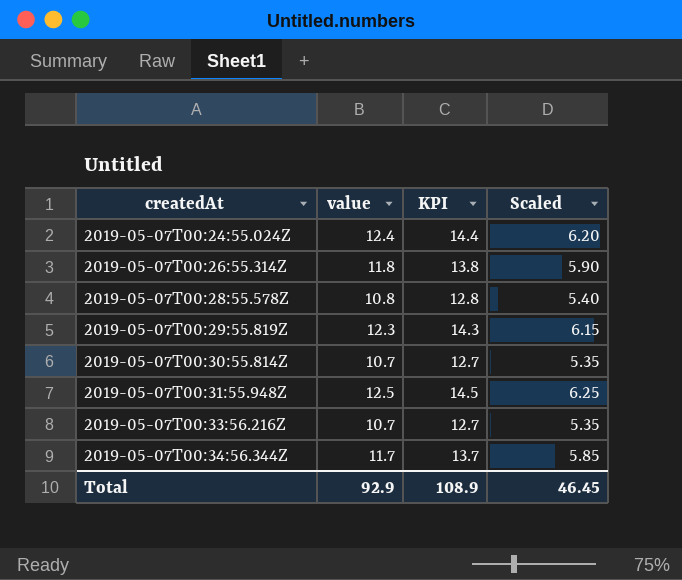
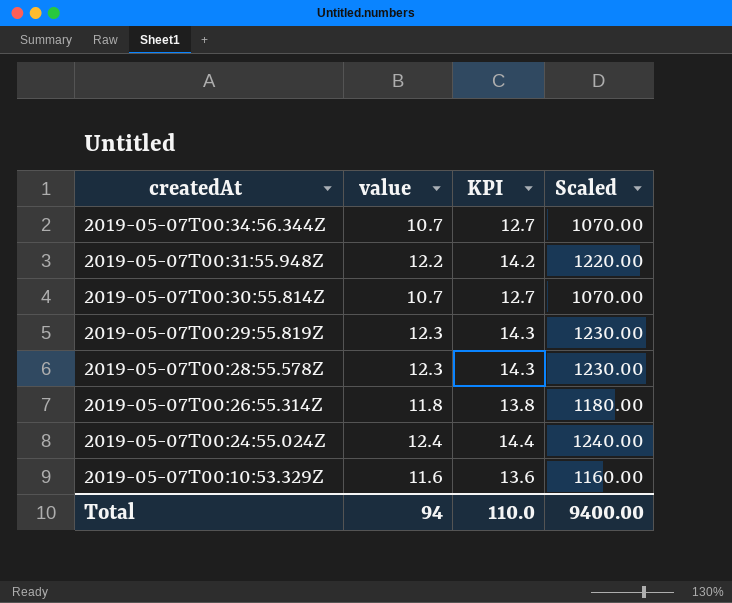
row order: createdAt ascending -> createdAt descending
column Scaled | formula: [value] * 0.5 -> [value] * 100
row 2019-05-07T00:33:56.216Z: 10.7 | 12.7 | 5.35 -> none
2019-05-07T00:34:56.344Z | value: 11.7 -> 10.7
2019-05-07T00:34:56.344Z | KPI: 13.7 -> 12.7
2019-05-07T00:31:55.948Z | value: 12.5 -> 12.2
2019-05-07T00:31:55.948Z | KPI: 14.5 -> 14.2
2019-05-07T00:28:55.578Z | value: 10.8 -> 12.3
2019-05-07T00:28:55.578Z | KPI: 12.8 -> 14.3
row 2019-05-07T00:10:53.329Z: none -> 11.6 | 13.6 | 1160.00
Total | value: 92.9 -> 94
Total | KPI: 108.9 -> 110.0
Total | Scaled: 46.45 -> 9400.00

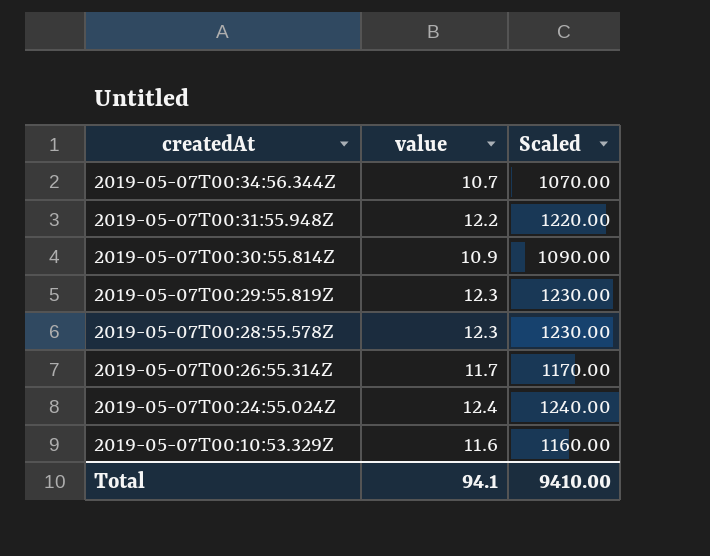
column KPI | formula: [value] + 2 -> none
2019-05-07T00:30:55.814Z | value: 10.7 -> 10.9
2019-05-07T00:30:55.814Z | Scaled: 1070.00 -> 1090.00
2019-05-07T00:26:55.314Z | value: 11.8 -> 11.7
2019-05-07T00:26:55.314Z | Scaled: 1180.00 -> 1170.00
Total | value: 94 -> 94.1
Total | Scaled: 9400.00 -> 9410.00

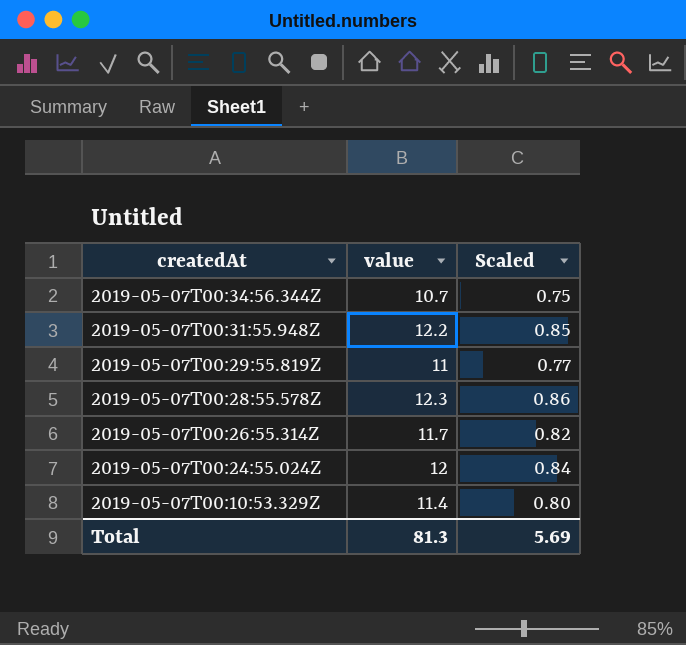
column Scaled | formula: [value] * 100 -> [value] * 0.07
row 2019-05-07T00:30:55.814Z: 10.9 | 1090.00 -> none
2019-05-07T00:29:55.819Z | value: 12.3 -> 11
2019-05-07T00:24:55.024Z | value: 12.4 -> 12
2019-05-07T00:10:53.329Z | value: 11.6 -> 11.4
Total | value: 94.1 -> 81.3
Total | Scaled: 9410.00 -> 5.69

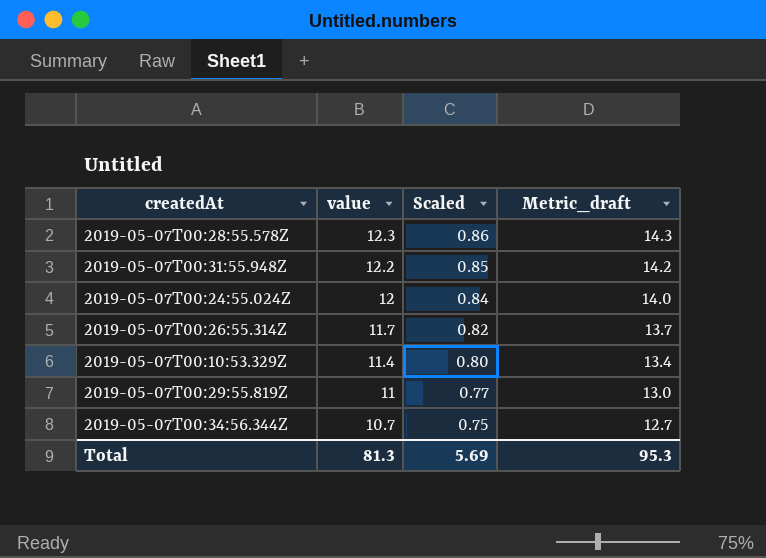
row order: createdAt descending -> value descending
column Metric_draft | formula: none -> [value] + 2

